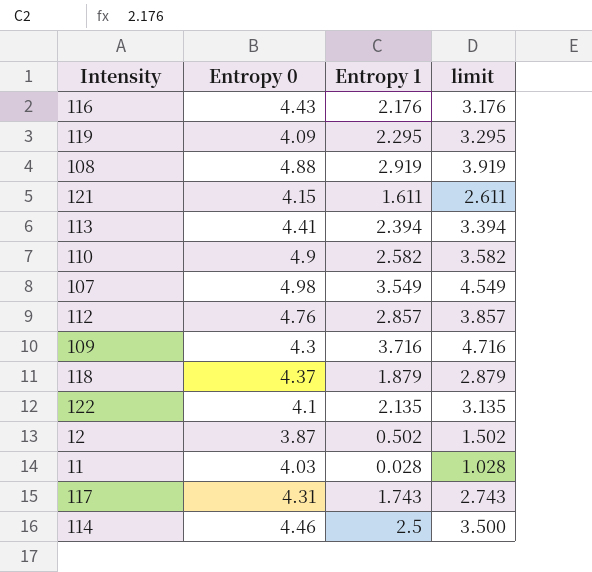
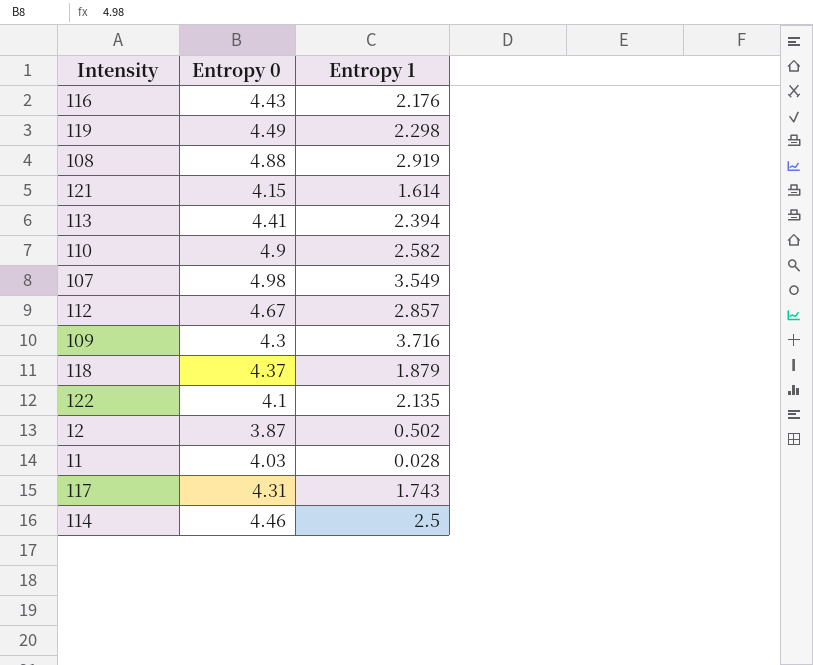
column limit | formula: [Entropy 1] + 1 -> none
119 | Entropy 0: 4.09 -> 4.49
119 | Entropy 1: 2.295 -> 2.298
121 | Entropy 1: 1.611 -> 1.614
112 | Entropy 0: 4.76 -> 4.67

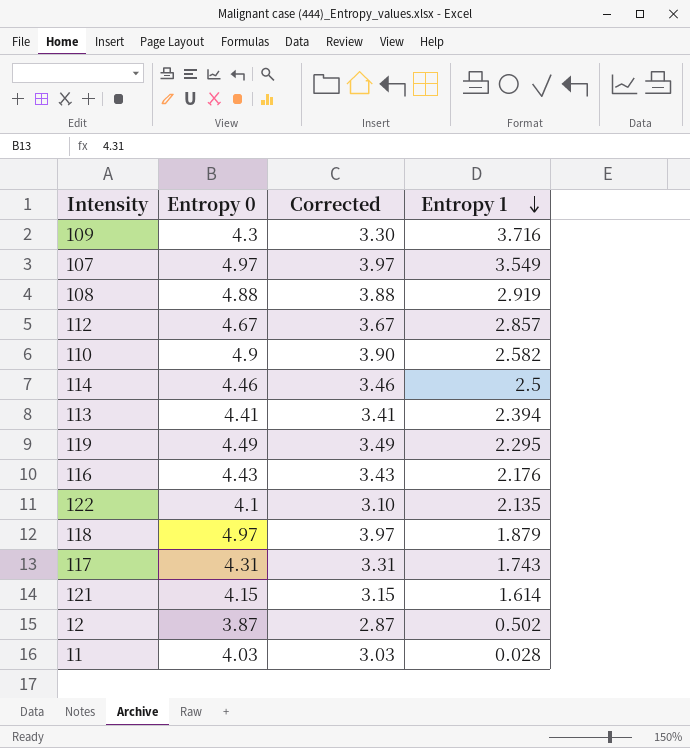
row order: none -> Entropy 1 descending
column Corrected | formula: none -> [Entropy 0] - 1
107 | Entropy 0: 4.98 -> 4.97
119 | Entropy 1: 2.298 -> 2.295
118 | Entropy 0: 4.37 -> 4.97

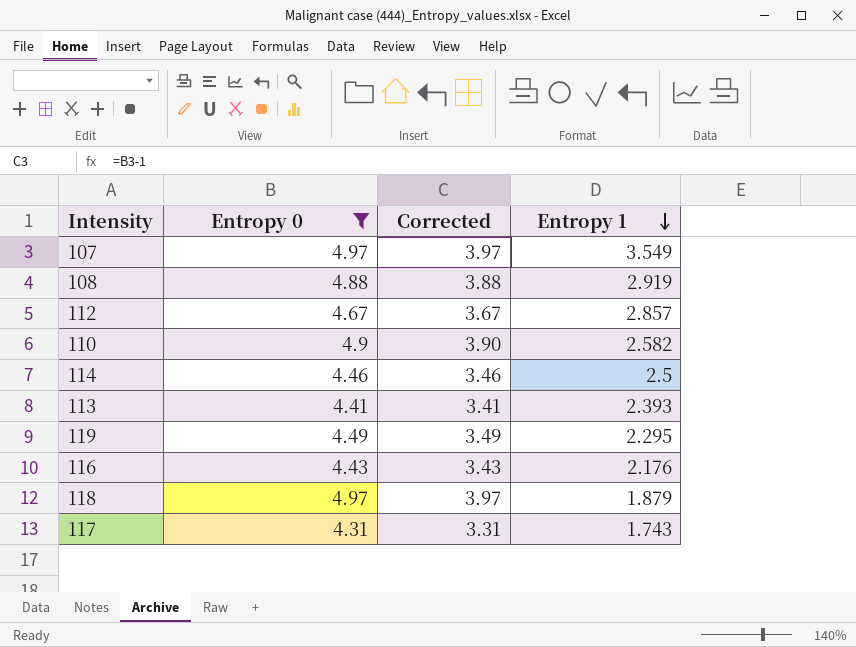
filter: none -> Entropy 0 >= 4.31
113 | Entropy 1: 2.394 -> 2.393

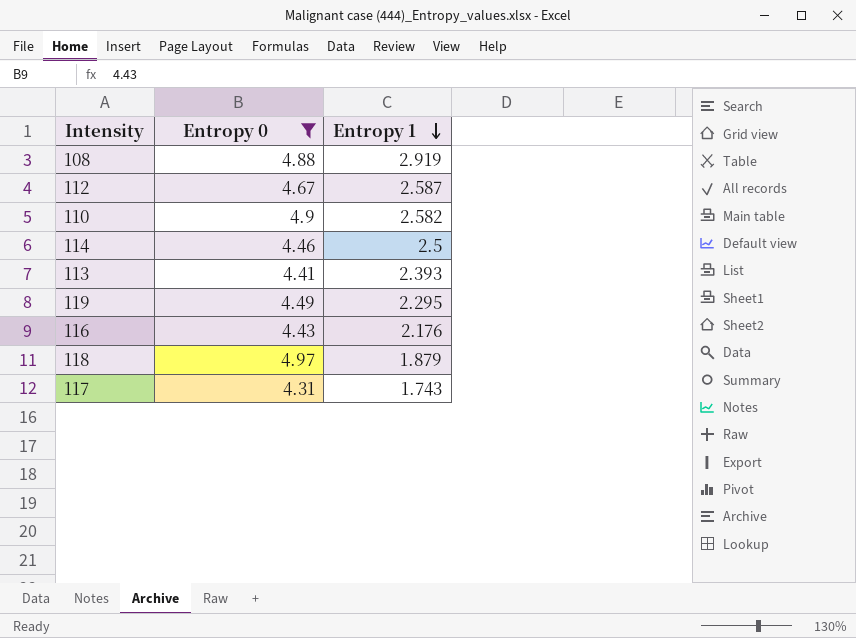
column Corrected | formula: [Entropy 0] - 1 -> none
row 107: 4.97 | 3.97 | 3.549 -> none
112 | Entropy 1: 2.857 -> 2.587

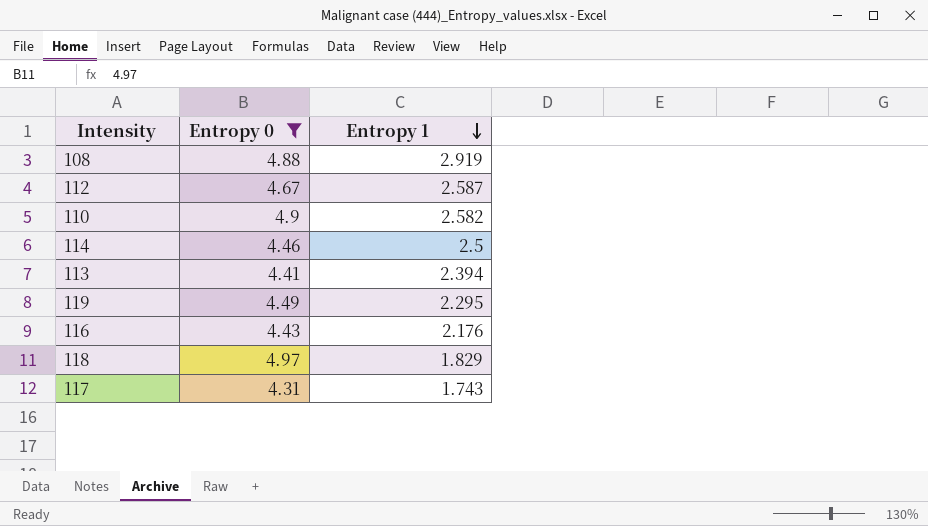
113 | Entropy 1: 2.393 -> 2.394
118 | Entropy 1: 1.879 -> 1.829

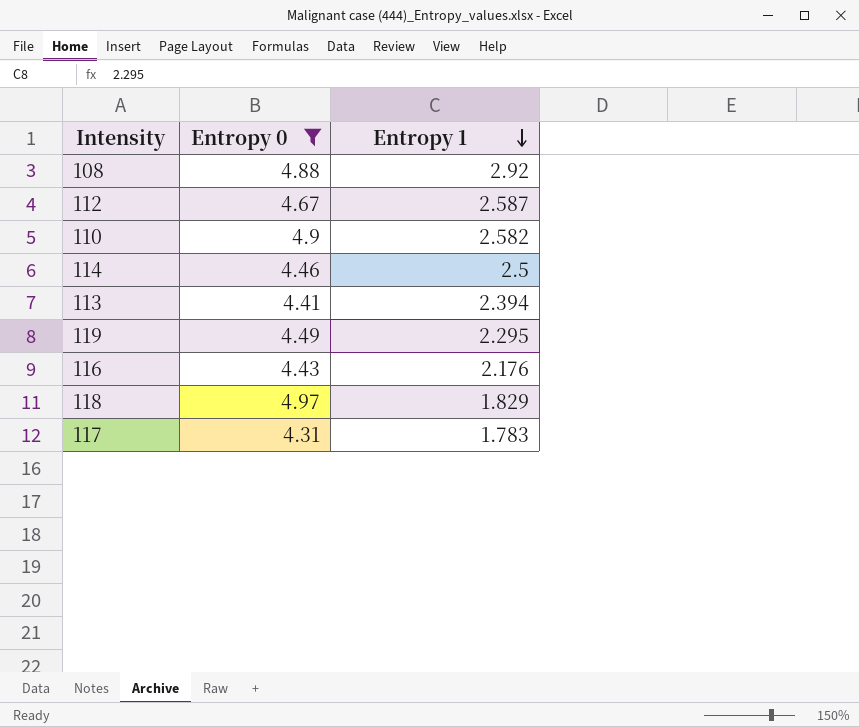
108 | Entropy 1: 2.919 -> 2.92
117 | Entropy 1: 1.743 -> 1.783

